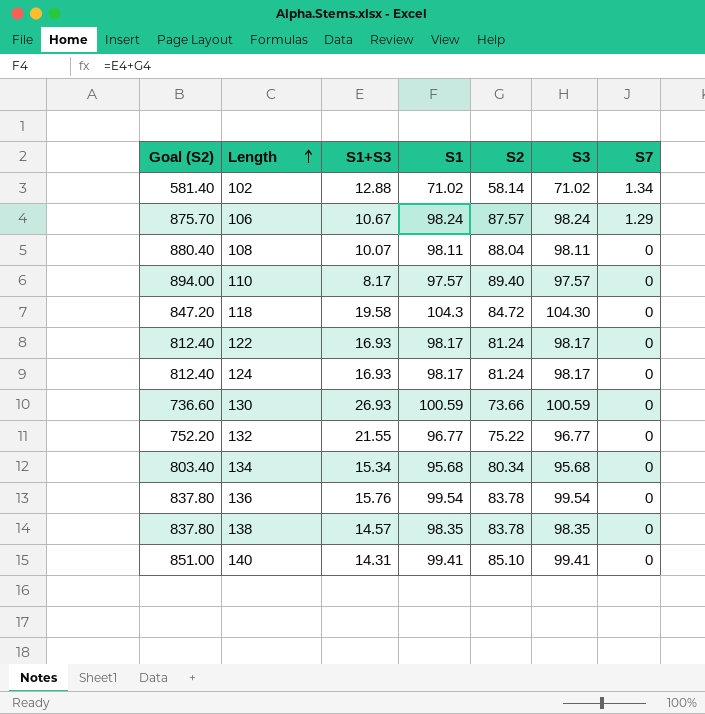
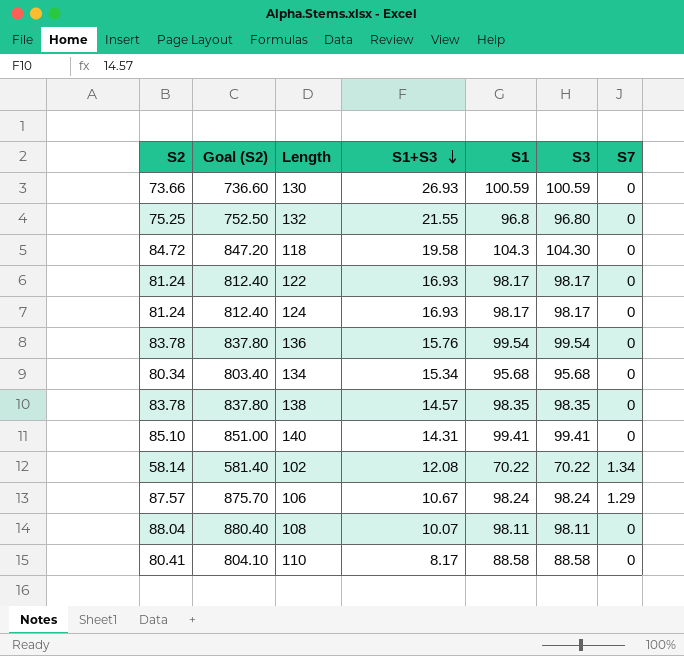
row order: Length ascending -> S1+S3 descending
column S2 | position: 5 -> 1
132 | S2: 75.22 -> 75.25
132 | Goal (S2): 752.20 -> 752.50
132 | S1: 96.77 -> 96.8
132 | S3: 96.77 -> 96.80
102 | S1+S3: 12.88 -> 12.08
102 | S1: 71.02 -> 70.22
102 | S3: 71.02 -> 70.22
110 | S2: 89.40 -> 80.41
110 | Goal (S2): 894.00 -> 804.10
110 | S1: 97.57 -> 88.58
110 | S3: 97.57 -> 88.58

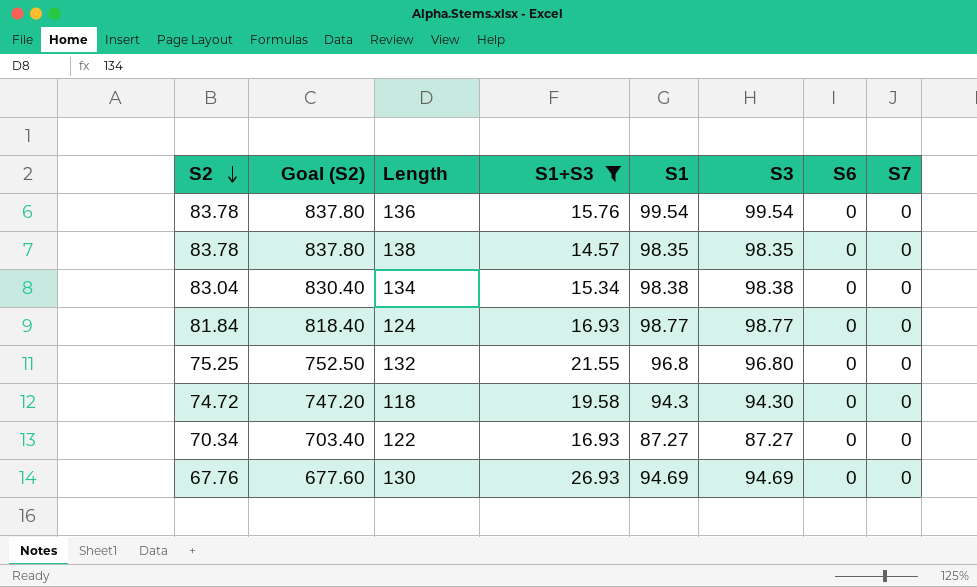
filter: none -> S1+S3 >= 14.57
row order: S1+S3 descending -> S2 descending
column S6 | position: none -> 7
134 | S2: 80.34 -> 83.04
134 | Goal (S2): 803.40 -> 830.40
134 | S1: 95.68 -> 98.38
134 | S3: 95.68 -> 98.38
124 | S2: 81.24 -> 81.84
124 | Goal (S2): 812.40 -> 818.40
124 | S1: 98.17 -> 98.77
124 | S3: 98.17 -> 98.77
118 | S2: 84.72 -> 74.72
118 | Goal (S2): 847.20 -> 747.20
118 | S1: 104.3 -> 94.3
118 | S3: 104.30 -> 94.30
122 | S2: 81.24 -> 70.34
122 | Goal (S2): 812.40 -> 703.40
122 | S1: 98.17 -> 87.27
122 | S3: 98.17 -> 87.27
130 | S2: 73.66 -> 67.76
130 | Goal (S2): 736.60 -> 677.60
130 | S1: 100.59 -> 94.69
130 | S3: 100.59 -> 94.69

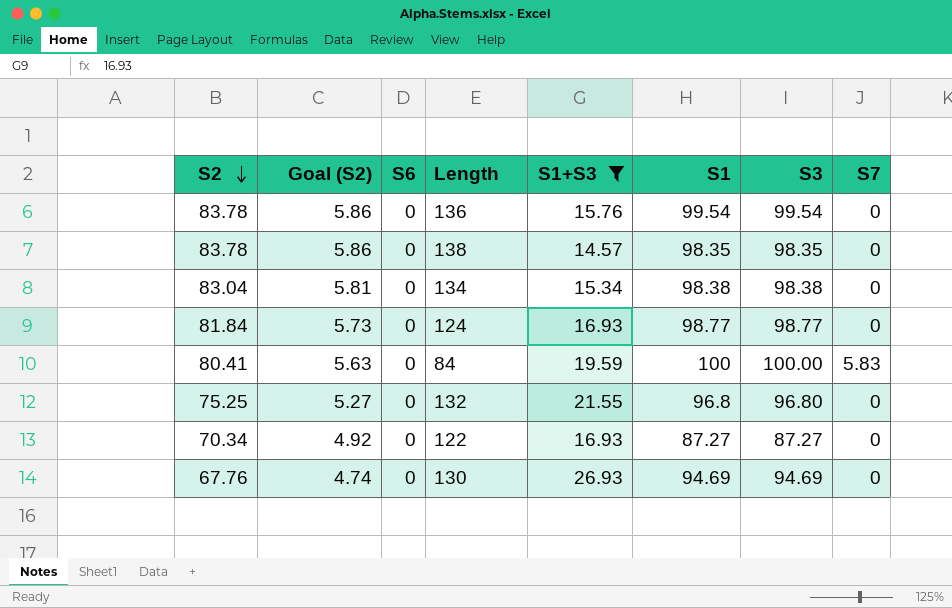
column Goal (S2) | formula: [S2] * 10 -> [S2] * 0.07
column S6 | position: 7 -> 3
row 118: 74.72 | 747.20 | 19.58 | 94.3 | 94.30 | 0 | 0 -> none
row 84: none -> 80.41 | 5.63 | 0 | 19.59 | 100 | 100.00 | 5.83

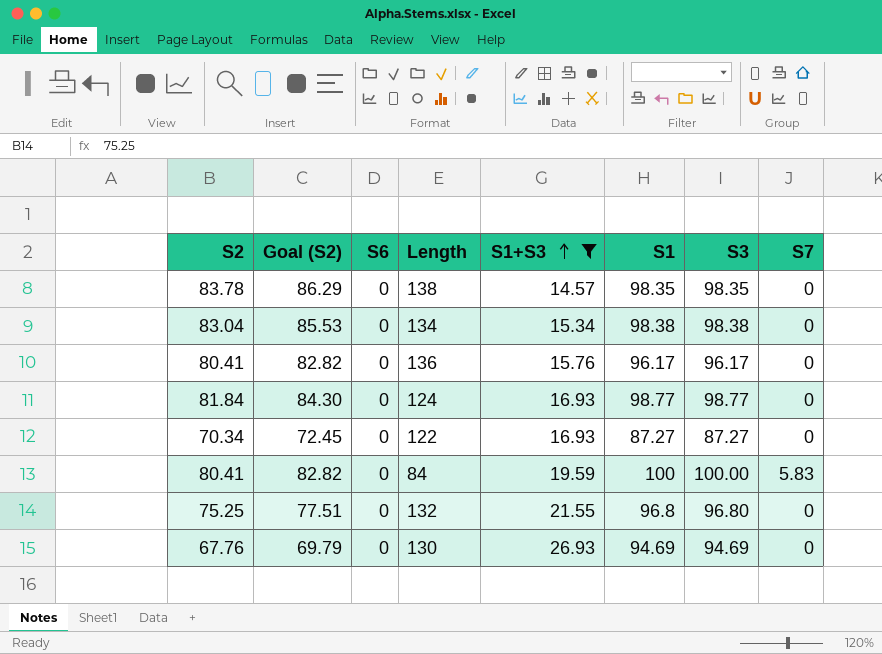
row order: S2 descending -> S1+S3 ascending
column Goal (S2) | formula: [S2] * 0.07 -> [S2] * 1.03
136 | S2: 83.78 -> 80.41
136 | S1: 99.54 -> 96.17
136 | S3: 99.54 -> 96.17

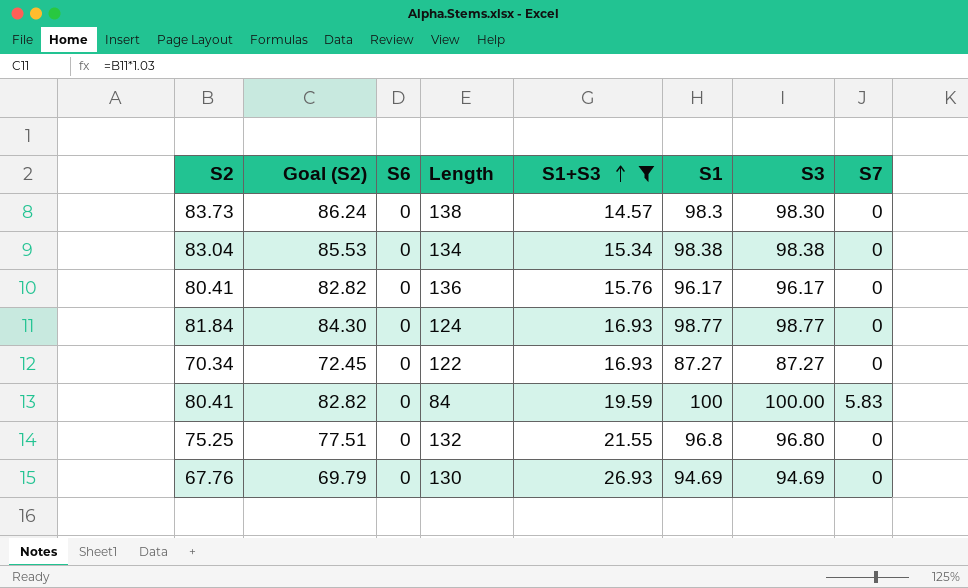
138 | S2: 83.78 -> 83.73
138 | Goal (S2): 86.29 -> 86.24
138 | S1: 98.35 -> 98.3
138 | S3: 98.35 -> 98.30

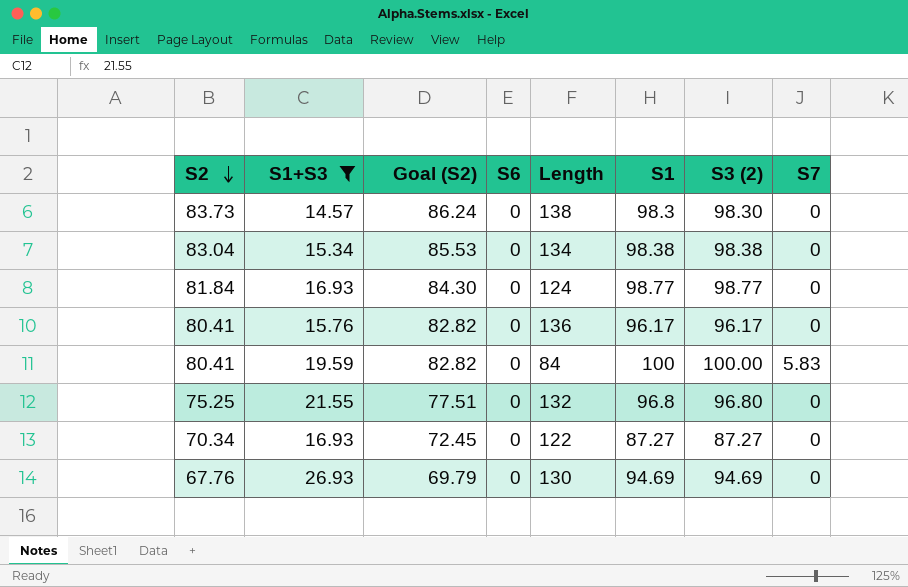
row order: S1+S3 ascending -> S2 descending
column S1+S3 | position: 5 -> 2
column name: S3 -> S3 (2)

